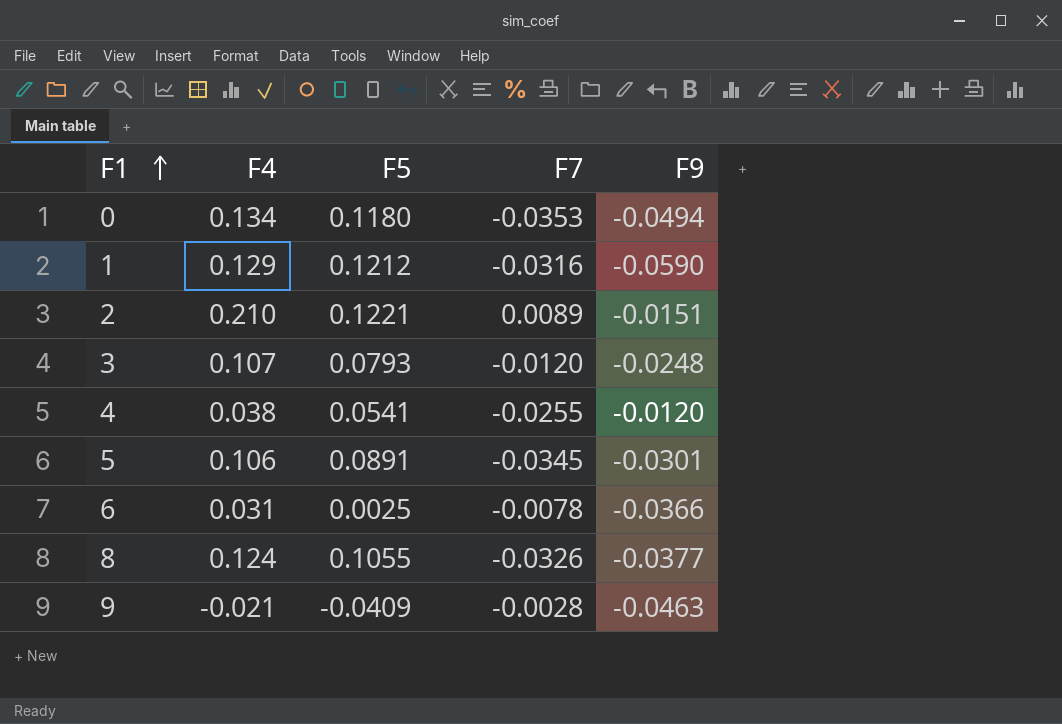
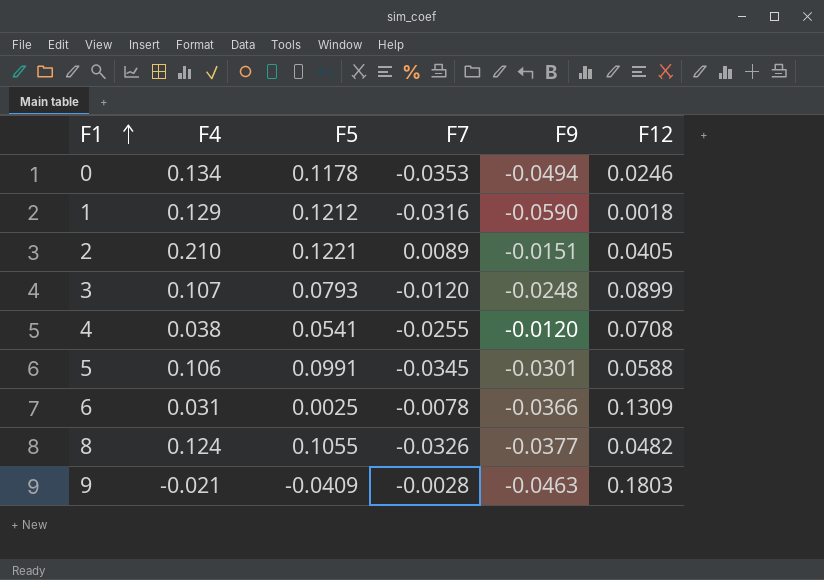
column F12 | position: none -> 6
0 | F5: 0.1180 -> 0.1178
5 | F5: 0.0891 -> 0.0991

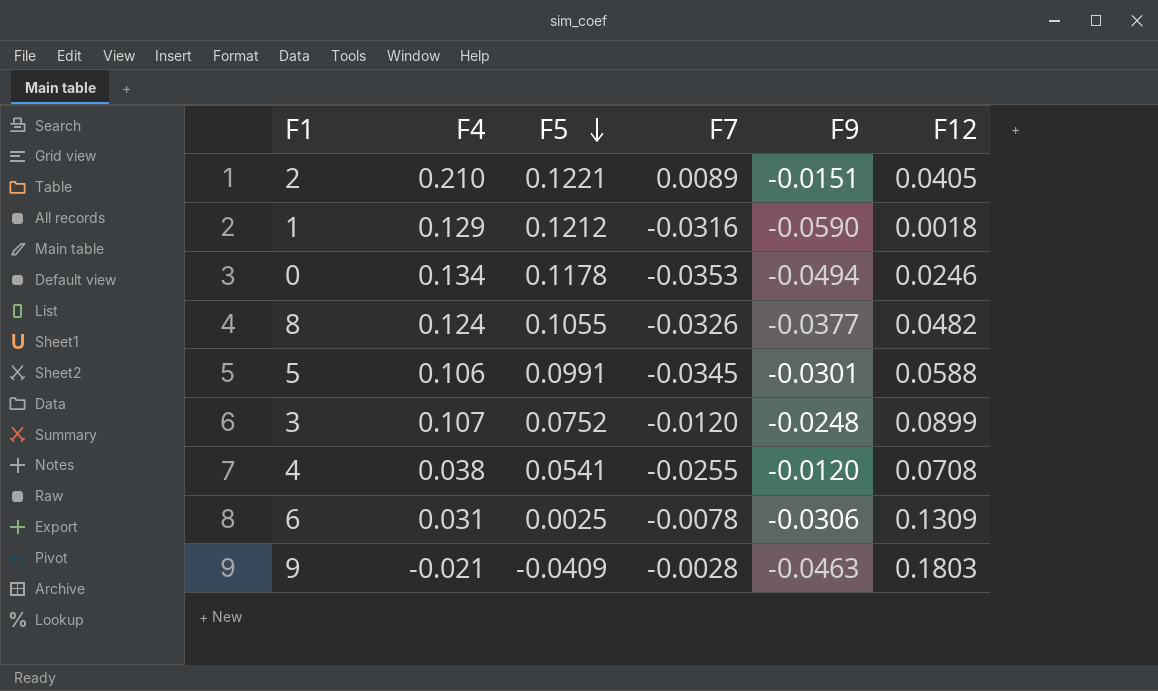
row order: F1 ascending -> F5 descending
3 | F5: 0.0793 -> 0.0752
6 | F9: -0.0366 -> -0.0306

